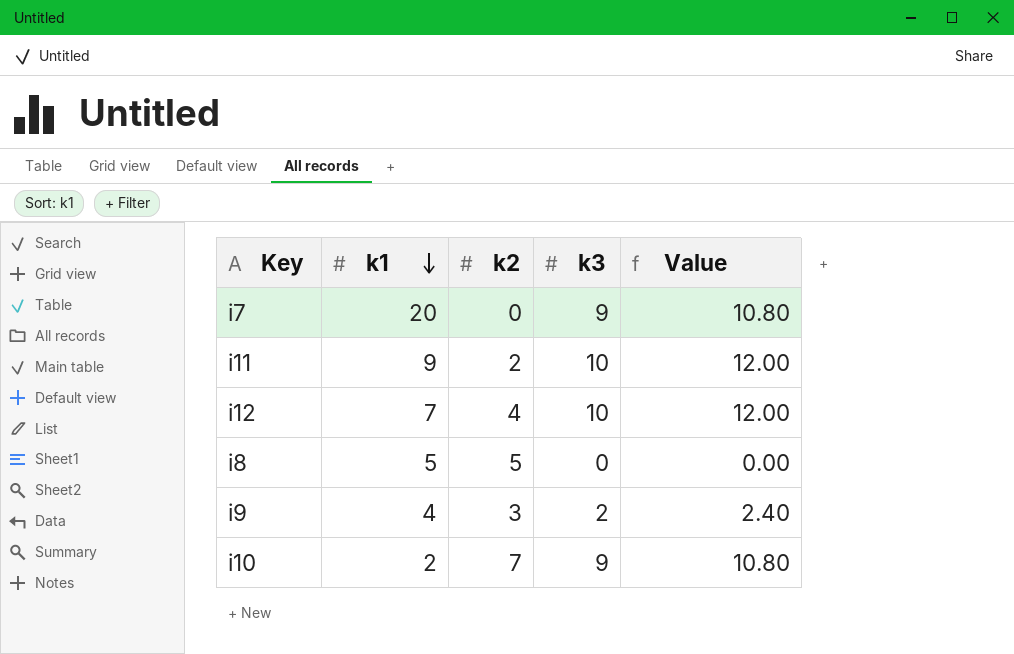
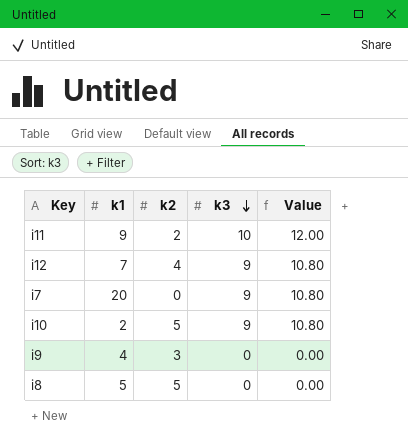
row order: k1 descending -> k3 descending
i12 | k3: 10 -> 9
i12 | Value: 12.00 -> 10.80
i10 | k2: 7 -> 5
i9 | k3: 2 -> 0
i9 | Value: 2.40 -> 0.00

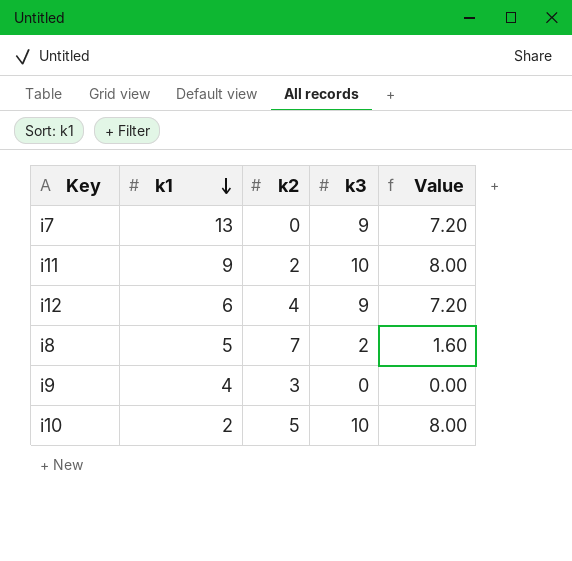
row order: k3 descending -> k1 descending
column Value | formula: [k3] * 1.2 -> [k3] * 0.8
i7 | k1: 20 -> 13
i12 | k1: 7 -> 6
i8 | k2: 5 -> 7
i8 | k3: 0 -> 2
i10 | k3: 9 -> 10

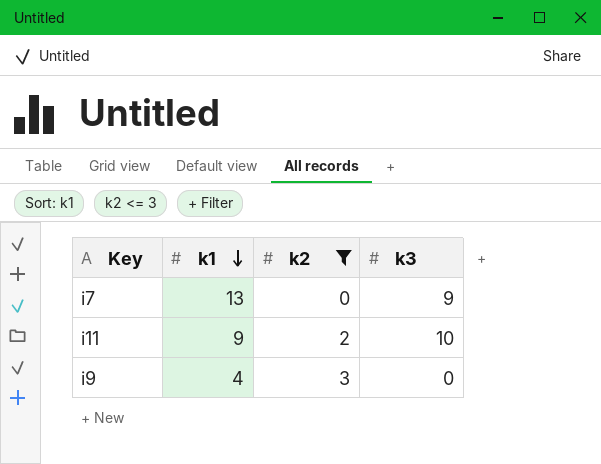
filter: none -> k2 <= 3
column Value | formula: [k3] * 0.8 -> none

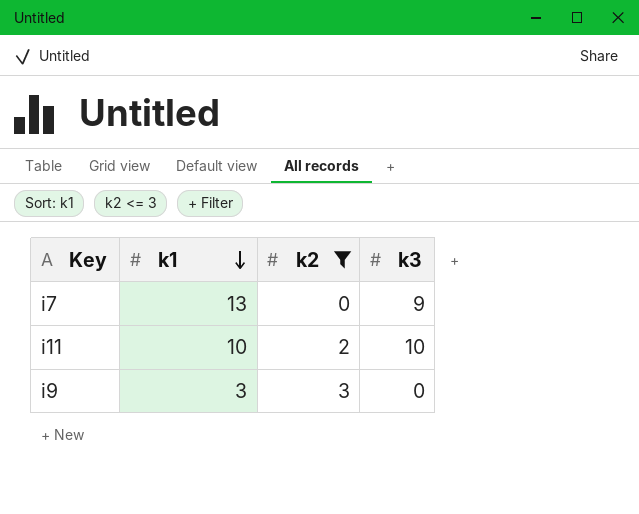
i11 | k1: 9 -> 10
i9 | k1: 4 -> 3

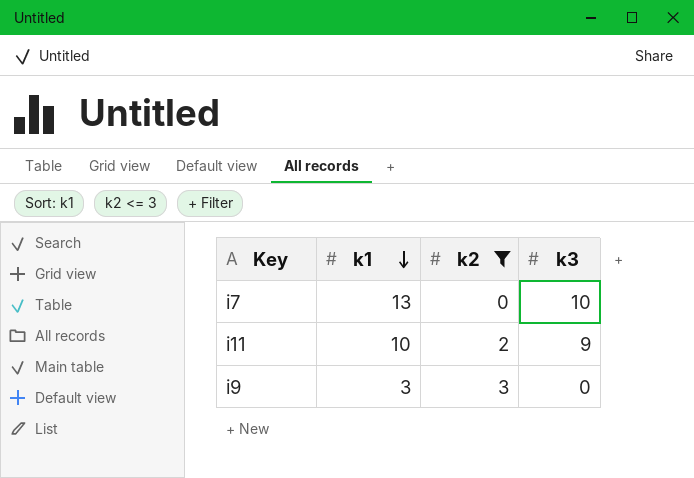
i7 | k3: 9 -> 10
i11 | k3: 10 -> 9

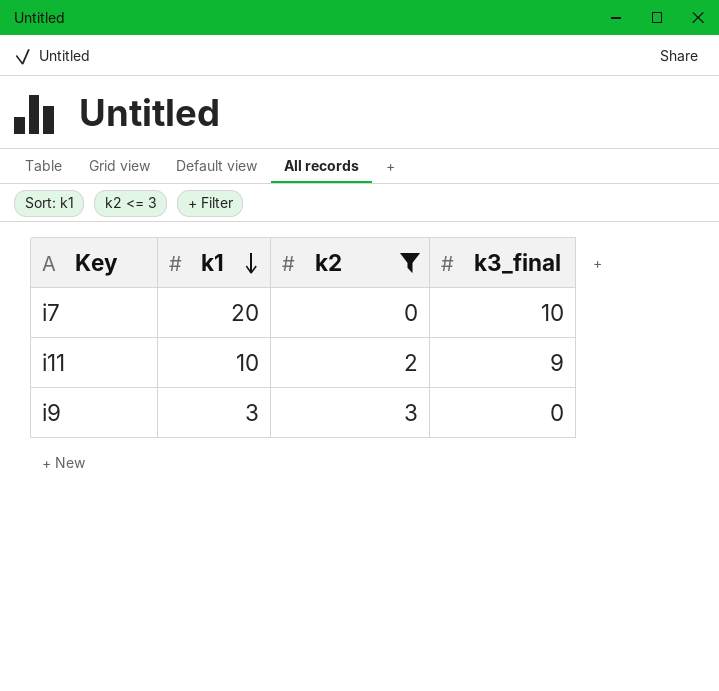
column name: k3 -> k3_final
i7 | k1: 13 -> 20

